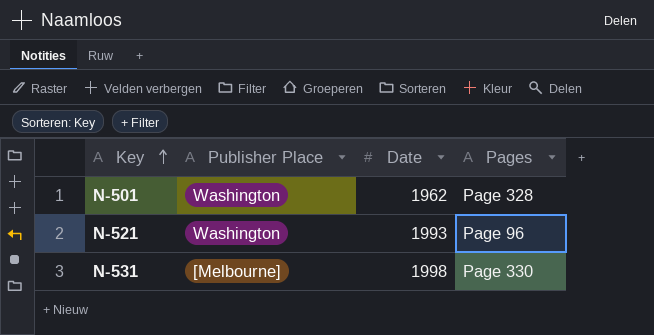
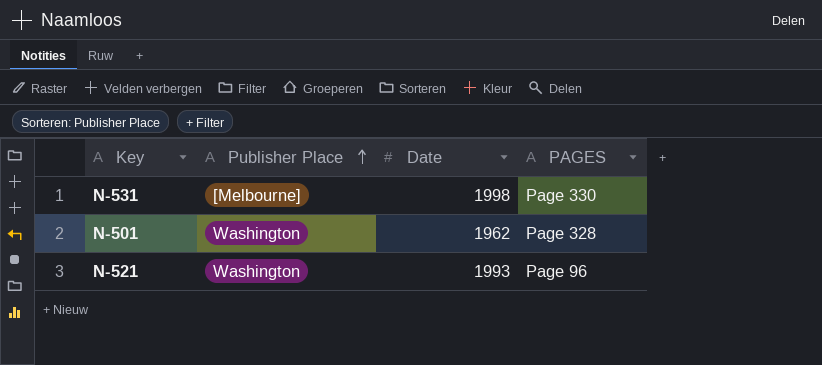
row order: Key ascending -> Publisher Place ascending
column name: Pages -> PAGES

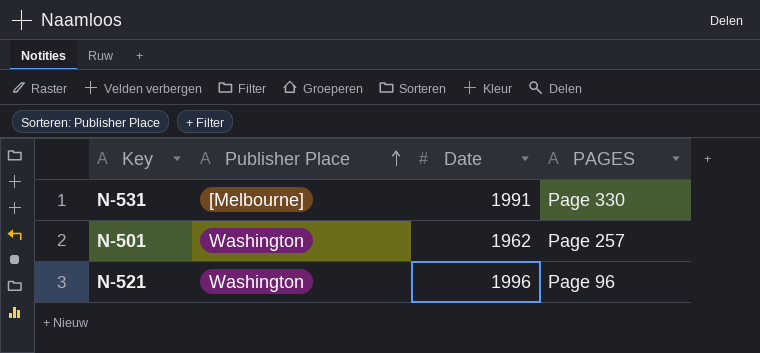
N-531 | Date: 1998 -> 1991
N-501 | PAGES: Page 328 -> Page 257
N-521 | Date: 1993 -> 1996

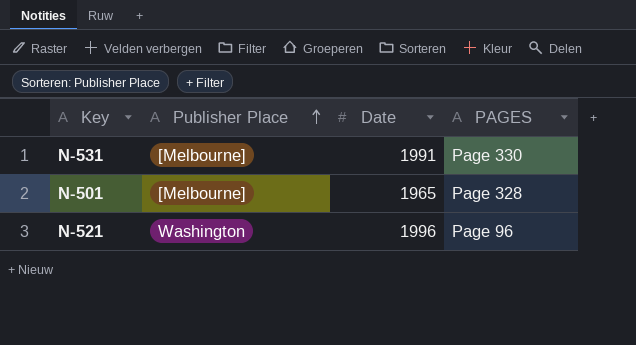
N-501 | Publisher Place: Washington -> [Melbourne]
N-501 | Date: 1962 -> 1965
N-501 | PAGES: Page 257 -> Page 328

